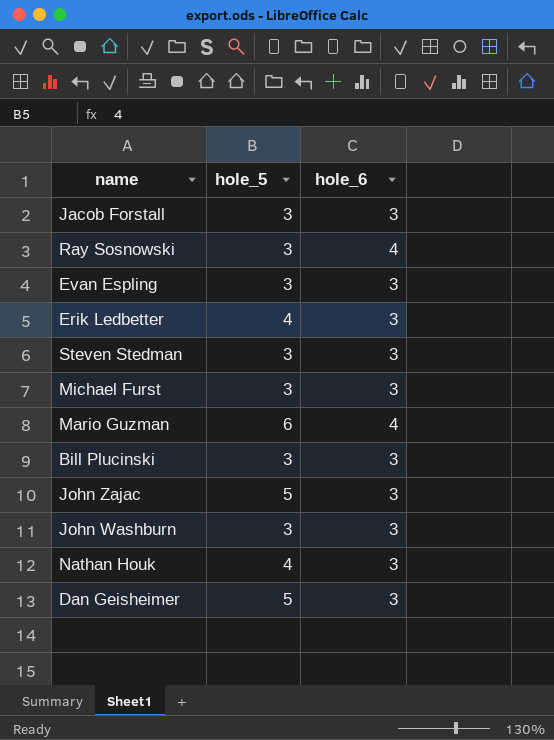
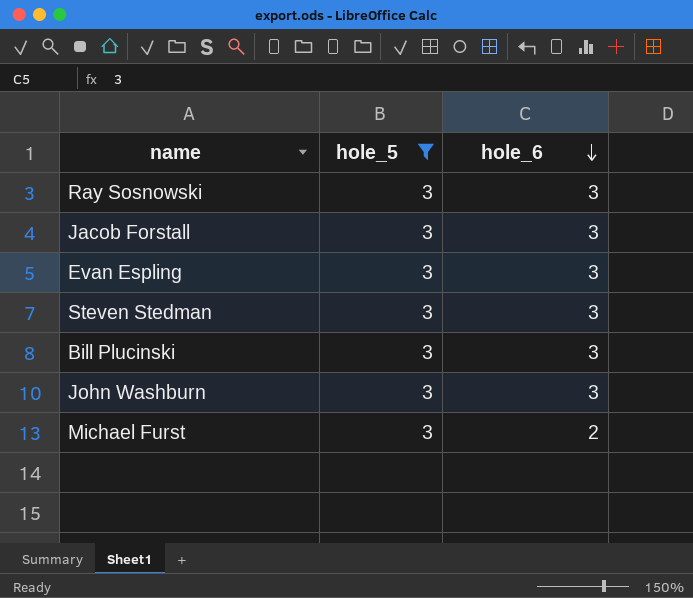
filter: none -> hole_5 = 3
row order: none -> hole_6 descending
Ray Sosnowski | hole_6: 4 -> 3
Michael Furst | hole_6: 3 -> 2

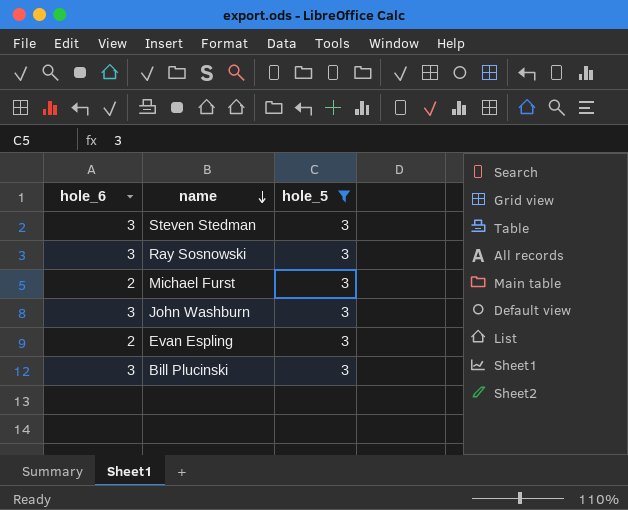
row order: hole_6 descending -> name descending
column hole_6 | position: 3 -> 1
row Jacob Forstall: 3 | 3 -> none
Evan Espling | hole_6: 3 -> 2

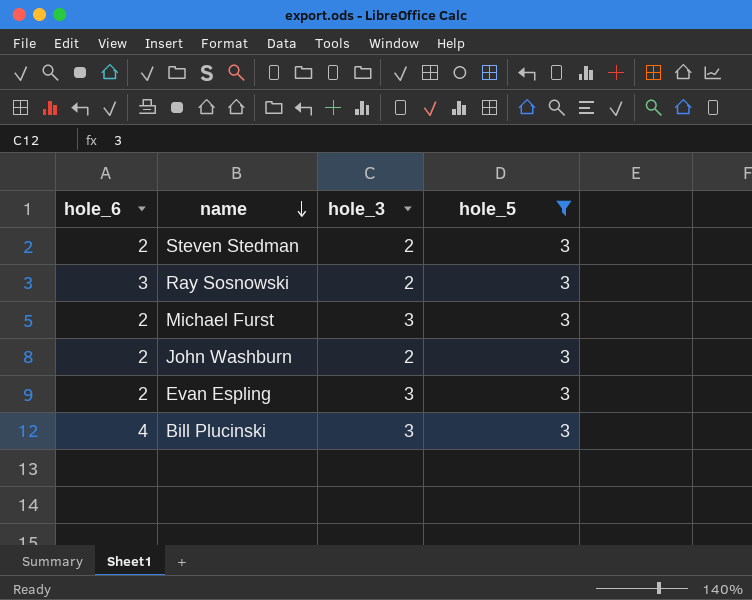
column hole_3 | position: none -> 3
Steven Stedman | hole_6: 3 -> 2
John Washburn | hole_6: 3 -> 2
Bill Plucinski | hole_6: 3 -> 4

